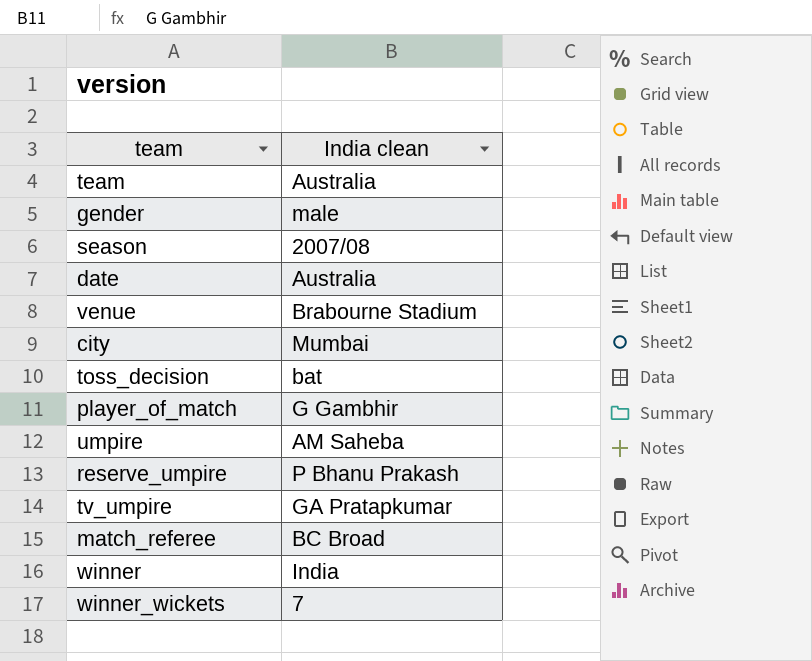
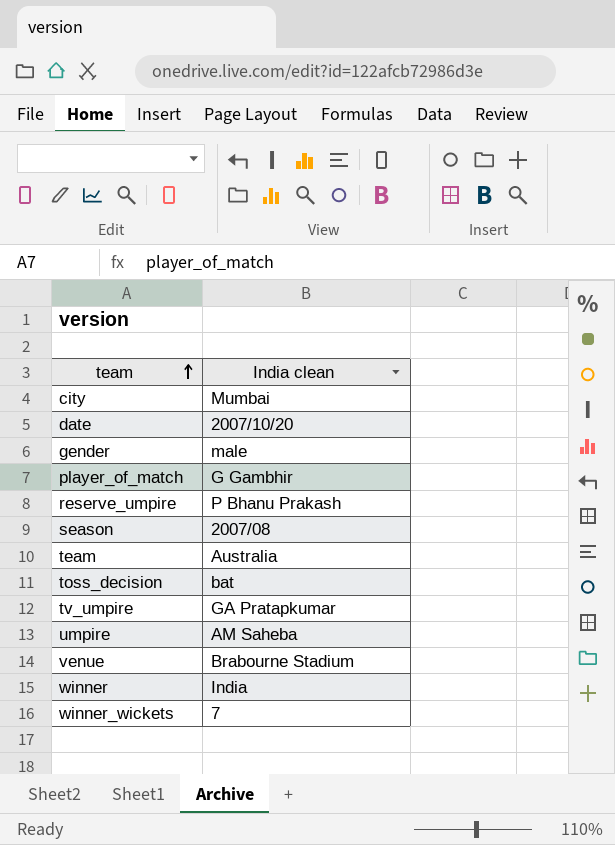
row order: none -> team ascending
row match_referee: BC Broad -> none
date | India clean: Australia -> 2007/10/20

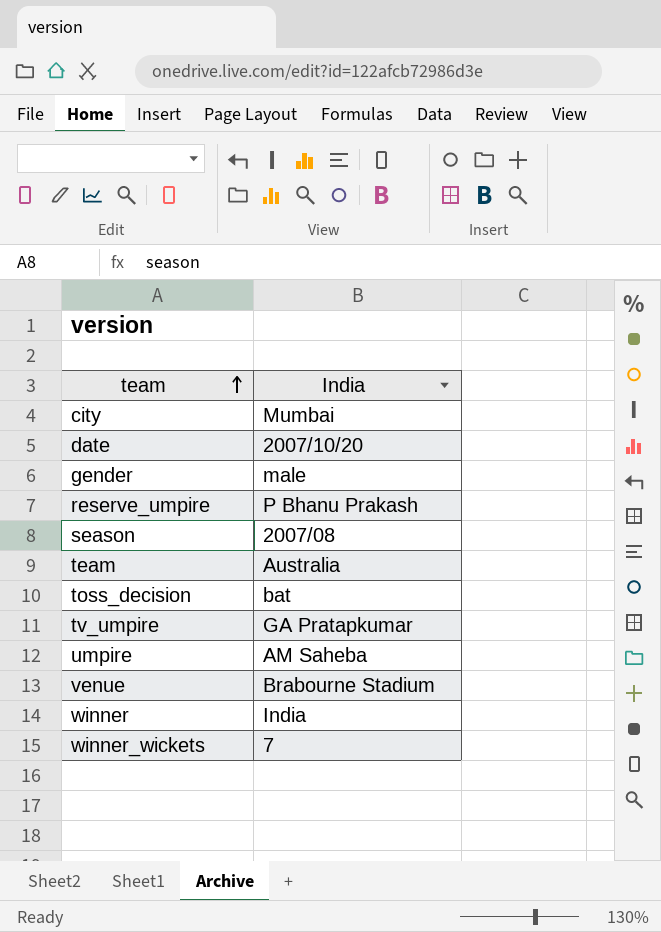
column name: India clean -> India
row player_of_match: G Gambhir -> none

